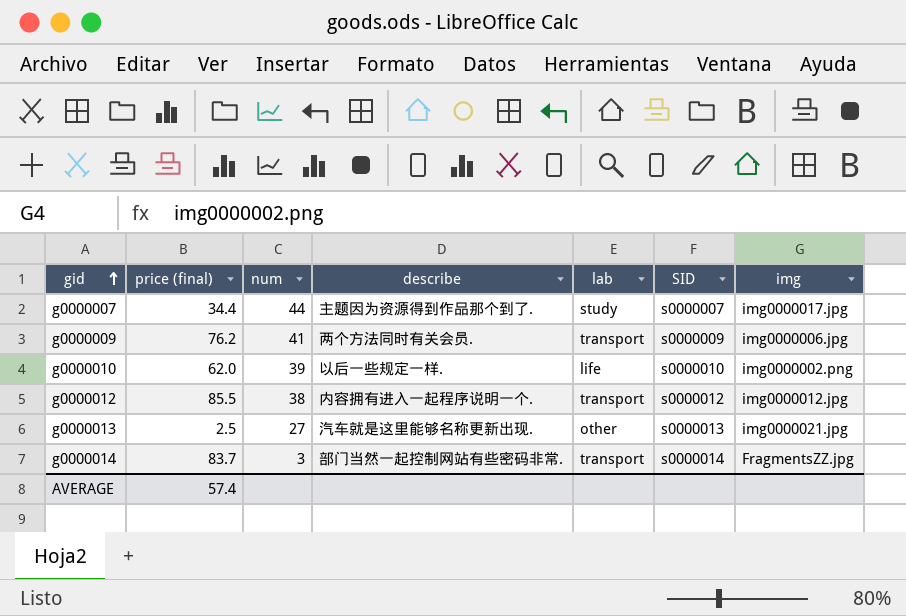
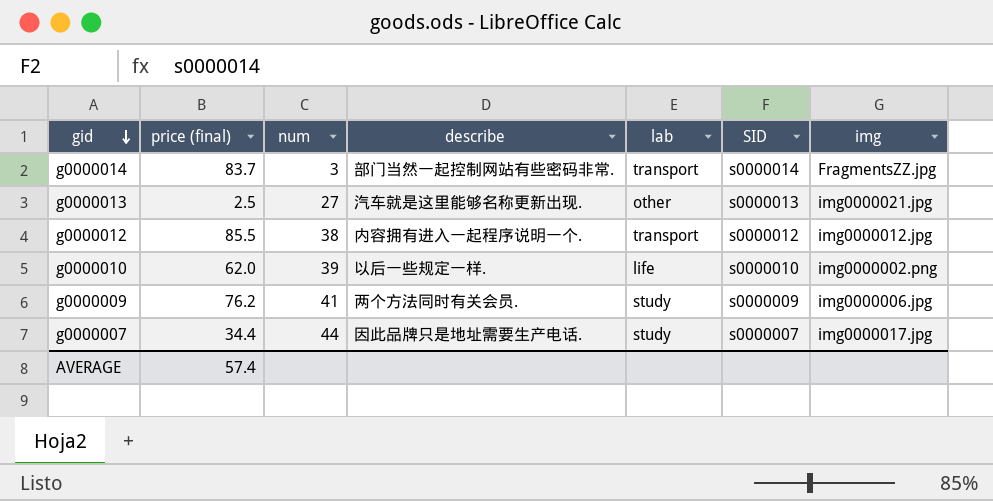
row order: gid ascending -> gid descending
g0000009 | lab: transport -> study
g0000007 | describe: 主题因为资源得到作品那个到了. -> 因此品牌只是地址需要生产电话.

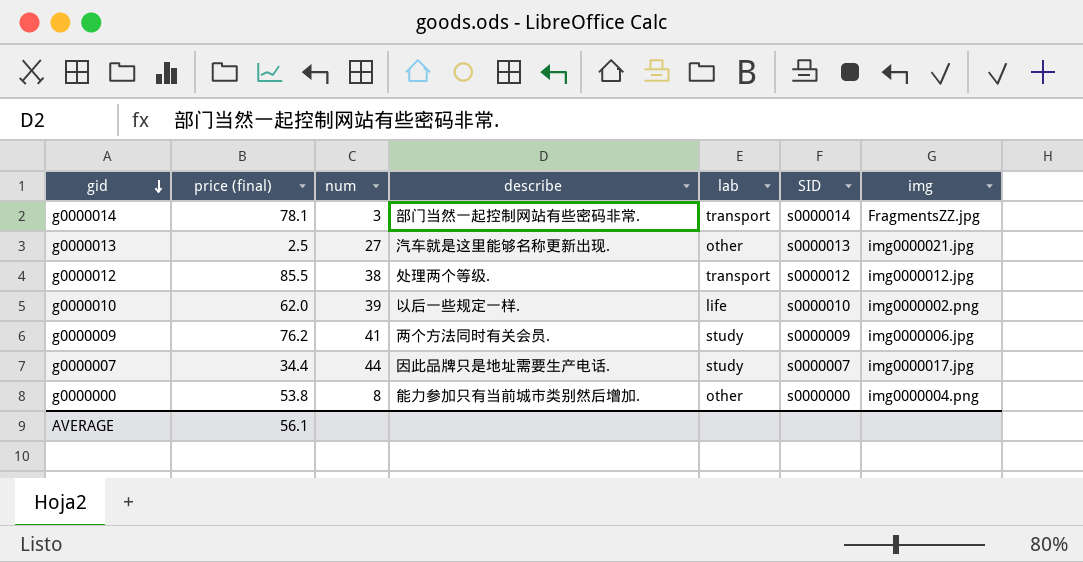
g0000014 | price (final): 83.7 -> 78.1
g0000012 | describe: 内容拥有进入一起程序说明一个. -> 处理两个等级.
row g0000000: none -> 53.8 | 8 | 能力参加只有当前城市类别然后增加. | other | s0000000 | img0000004.png
AVERAGE | price (final): 57.4 -> 56.1

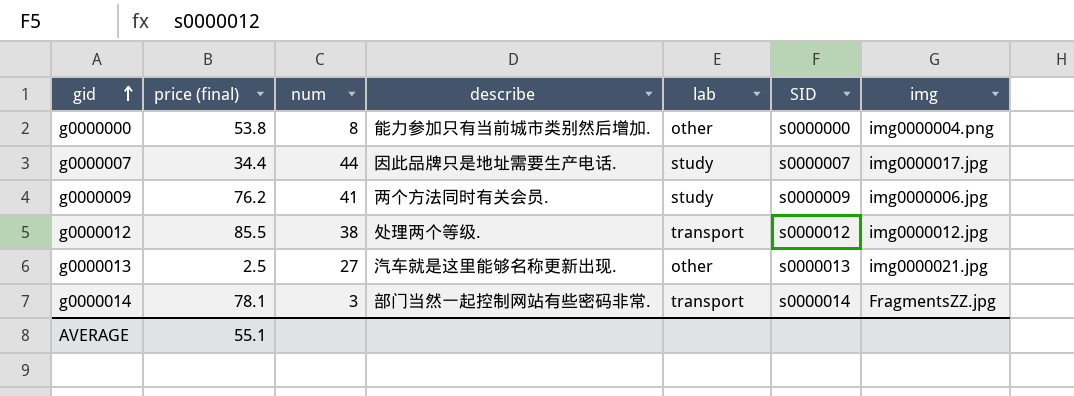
row order: gid descending -> gid ascending
row g0000010: 62.0 | 39 | 以后一些规定一样. | life | s0000010 | img0000002.png -> none
AVERAGE | price (final): 56.1 -> 55.1

